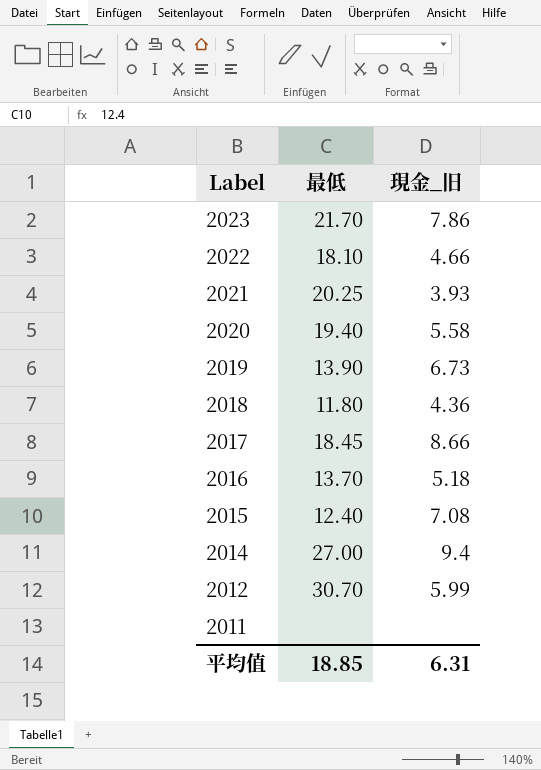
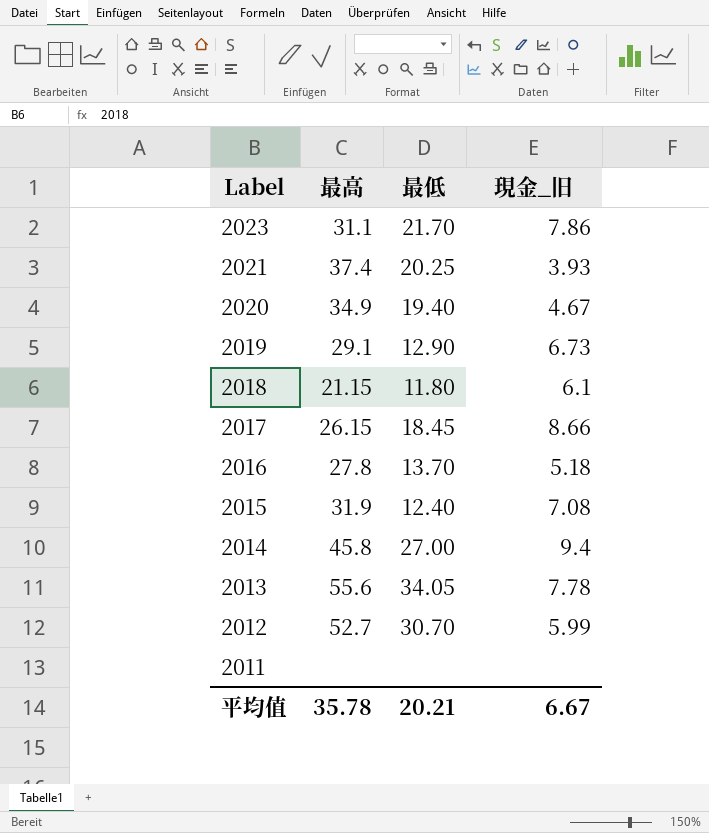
column 最高 | position: none -> 2
row 2022: 18.10 | 4.66 -> none
2020 | 現金_旧: 5.58 -> 4.67
2019 | 最低: 13.90 -> 12.90
2018 | 現金_旧: 4.36 -> 6.1
row 2013: none -> 55.6 | 34.05 | 7.78
平均值 | 最低: 18.85 -> 20.21
平均值 | 現金_旧: 6.31 -> 6.67

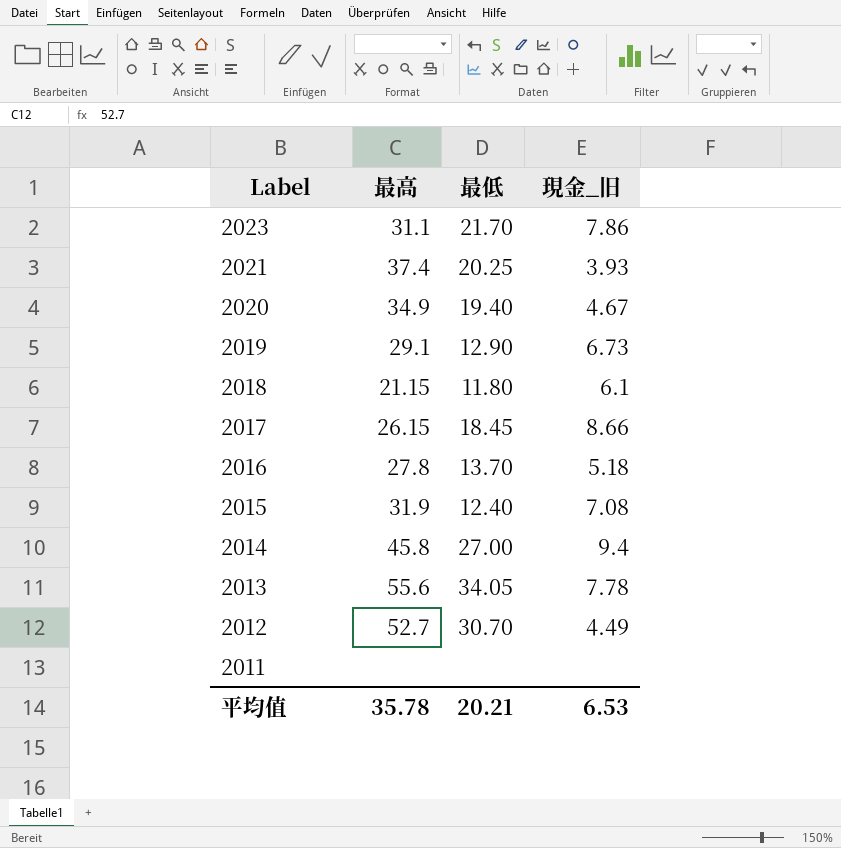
2012 | 現金_旧: 5.99 -> 4.49
平均值 | 現金_旧: 6.67 -> 6.53

